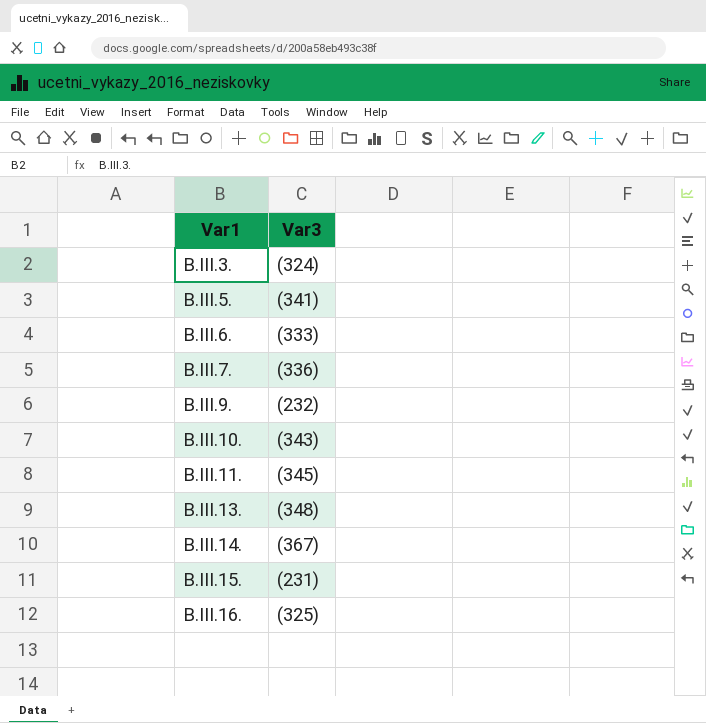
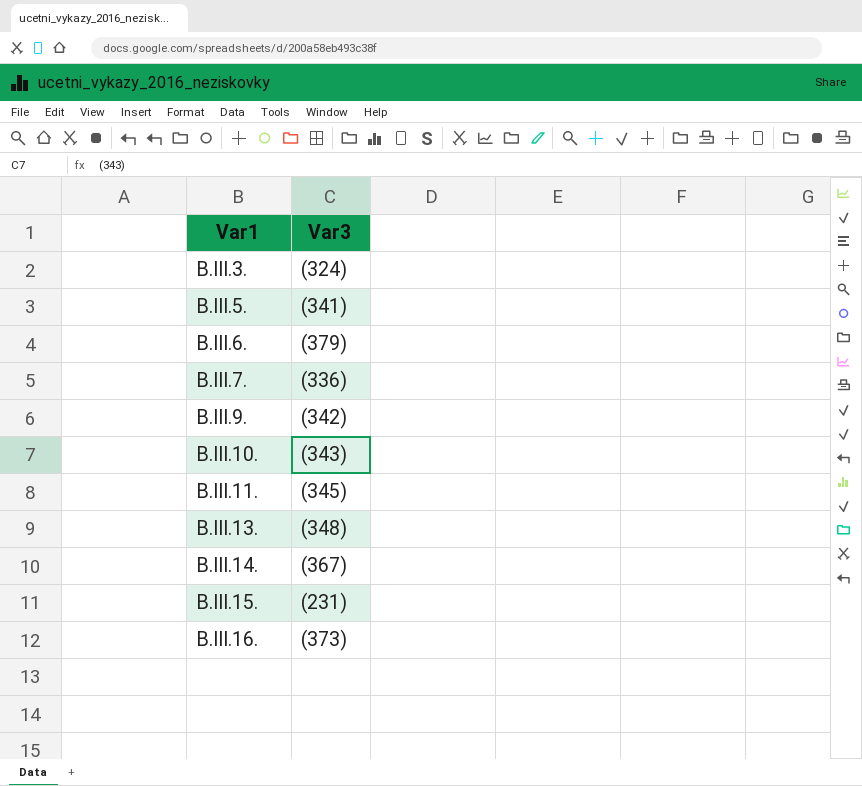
B.III.6. | Var3: (333) -> (379)
B.III.9. | Var3: (232) -> (342)
B.III.16. | Var3: (325) -> (373)

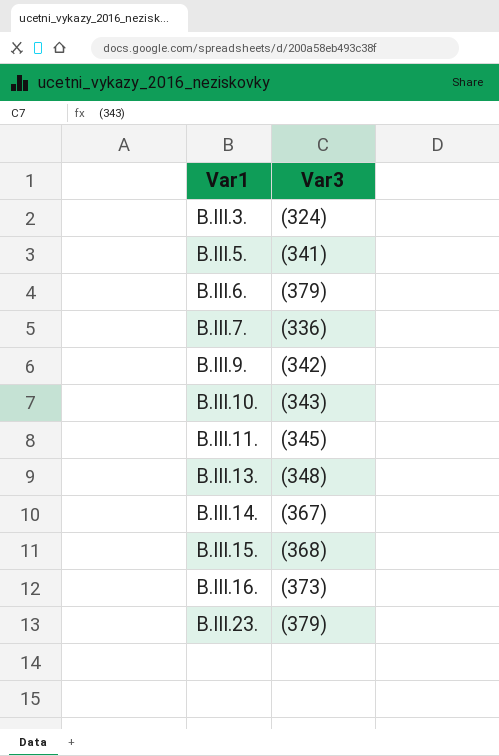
B.III.15. | Var3: (231) -> (368)
row B.III.23.: none -> (379)

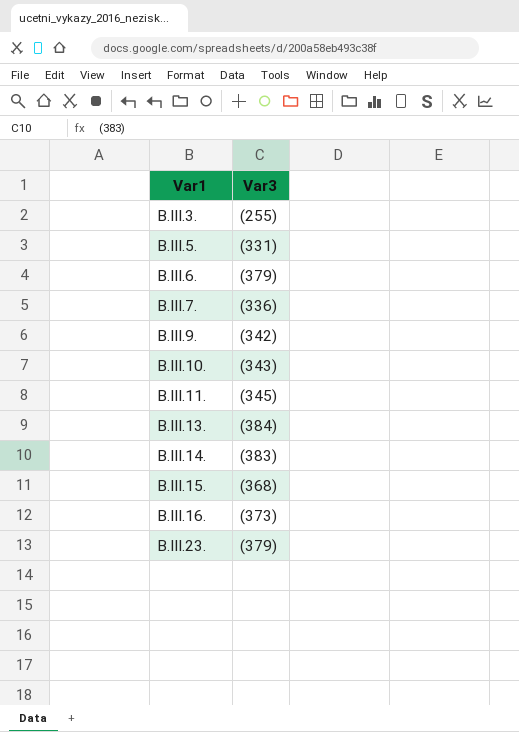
B.III.3. | Var3: (324) -> (255)
B.III.5. | Var3: (341) -> (331)
B.III.13. | Var3: (348) -> (384)
B.III.14. | Var3: (367) -> (383)

